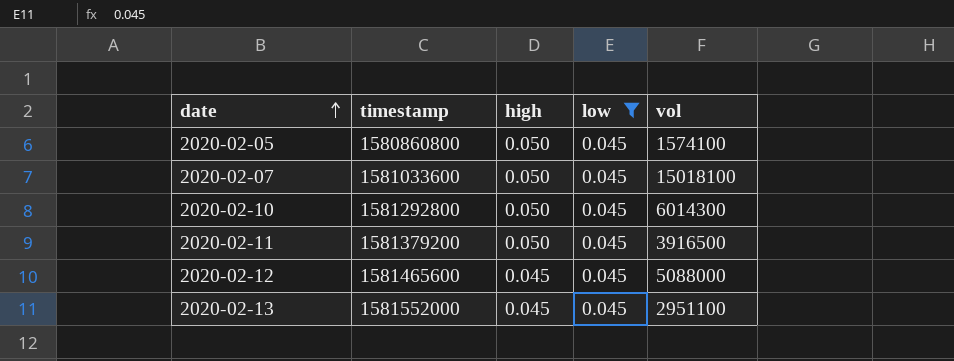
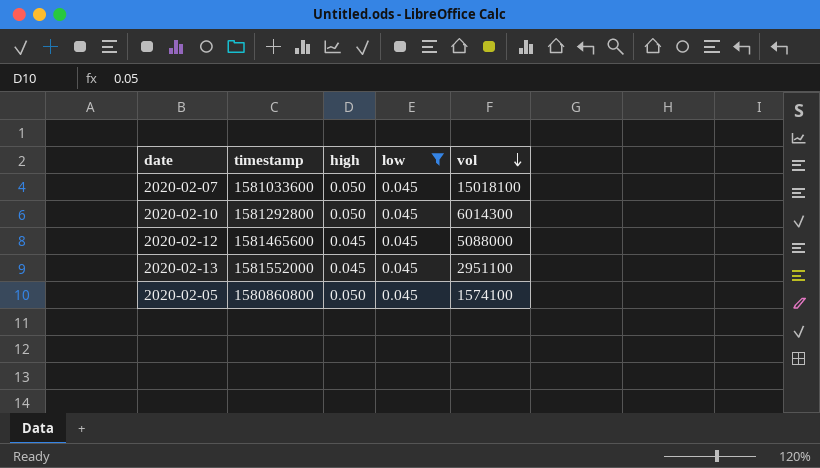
row order: date ascending -> vol descending
row 2020-02-11: 1581379200 | 0.050 | 0.045 | 3916500 -> none

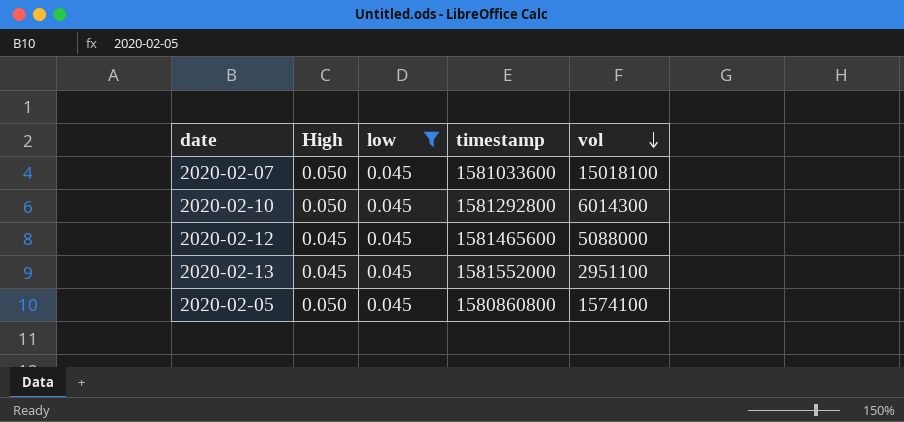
column name: high -> High
column timestamp | position: 2 -> 4

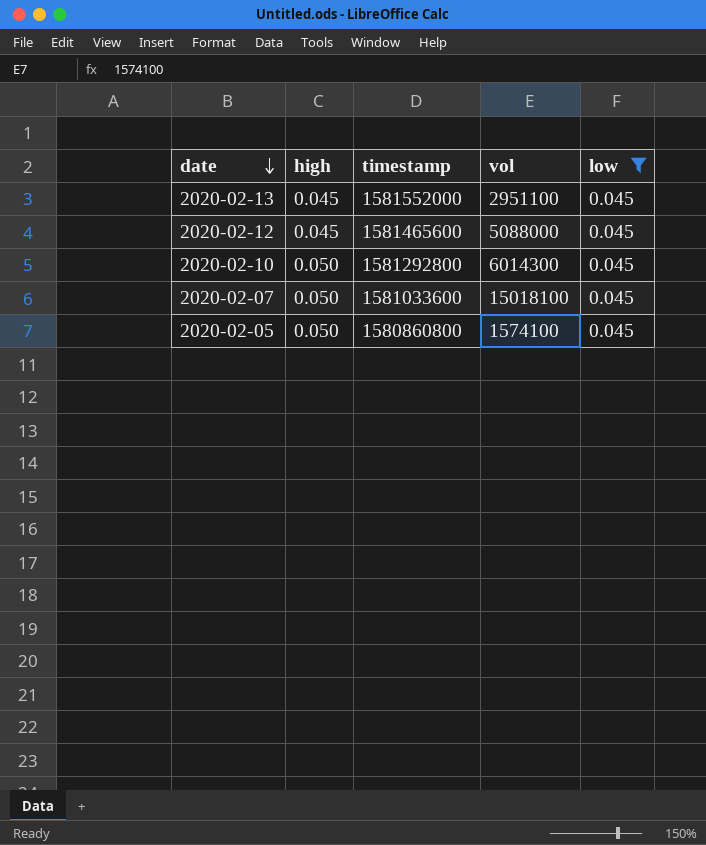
row order: vol descending -> date descending
column name: High -> high
column low | position: 3 -> 5

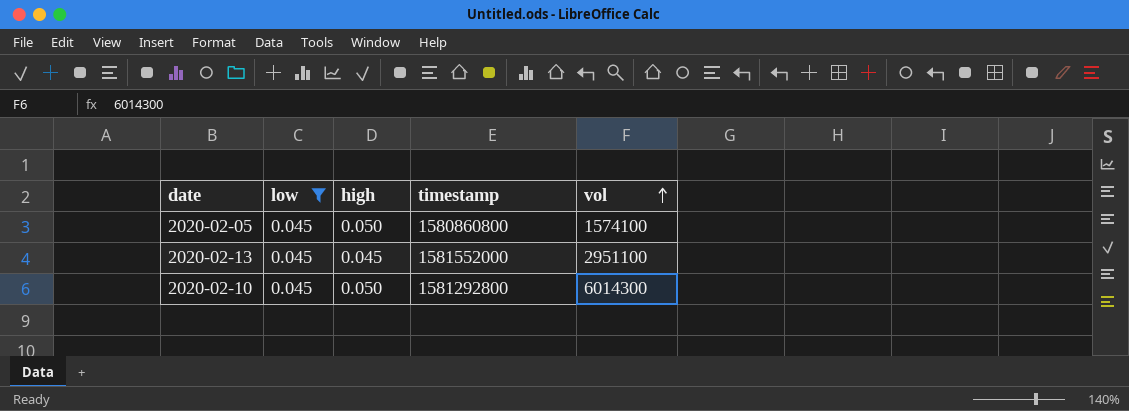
row order: date descending -> vol ascending
column low | position: 5 -> 2
row 2020-02-12: 0.045 | 1581465600 | 5088000 | 0.045 -> none
row 2020-02-07: 0.050 | 1581033600 | 15018100 | 0.045 -> none

